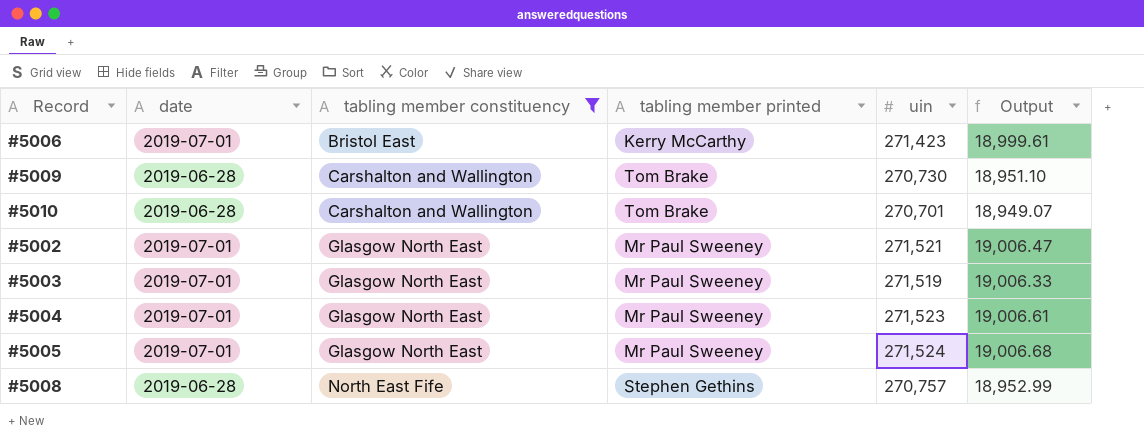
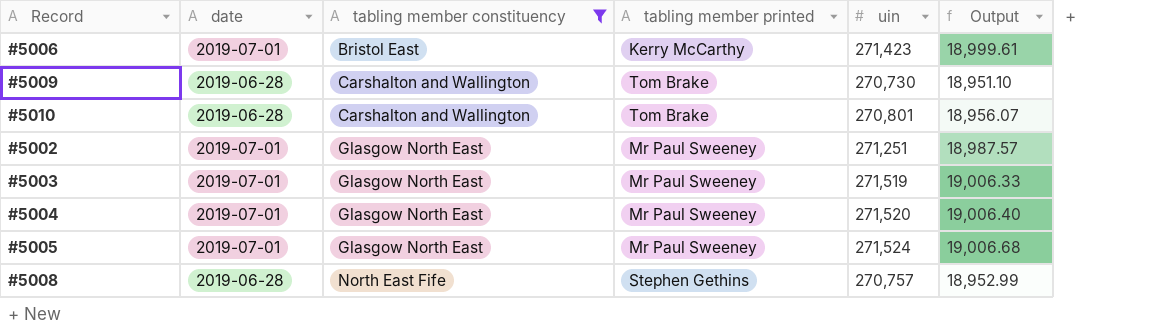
#5010 | uin: 270,701 -> 270,801
#5010 | Output: 18,949.07 -> 18,956.07
#5002 | uin: 271,521 -> 271,251
#5002 | Output: 19,006.47 -> 18,987.57
#5004 | uin: 271,523 -> 271,520
#5004 | Output: 19,006.61 -> 19,006.40

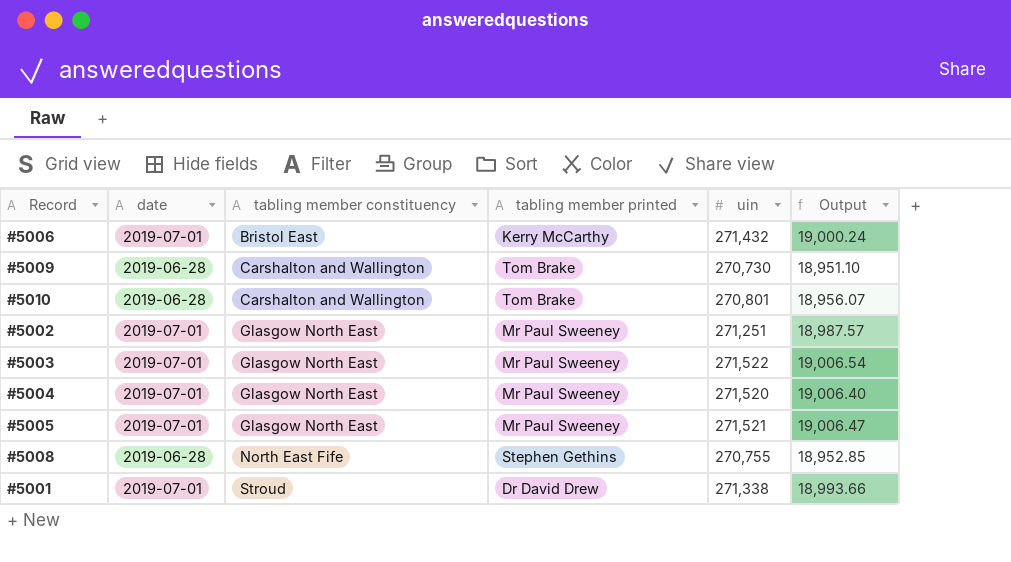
filter: tabling member constituency != Stroud -> none
#5006 | uin: 271,423 -> 271,432
#5006 | Output: 18,999.61 -> 19,000.24
#5003 | uin: 271,519 -> 271,522
#5003 | Output: 19,006.33 -> 19,006.54
#5005 | uin: 271,524 -> 271,521
#5005 | Output: 19,006.68 -> 19,006.47
#5008 | uin: 270,757 -> 270,755
#5008 | Output: 18,952.99 -> 18,952.85

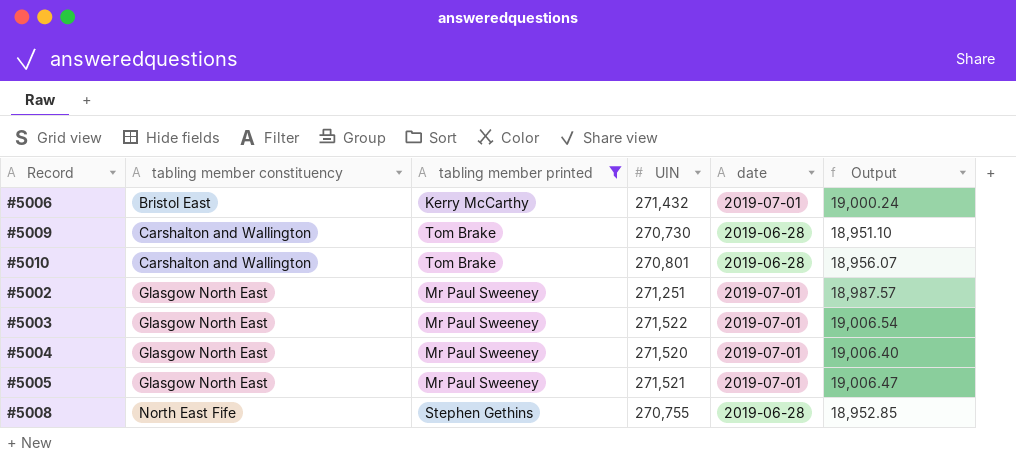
filter: none -> tabling member printed != Dr David Drew
column name: uin -> UIN
column date | position: 2 -> 5

